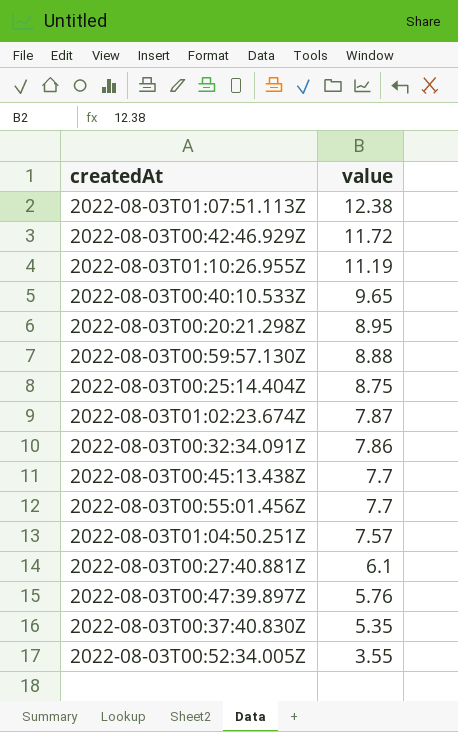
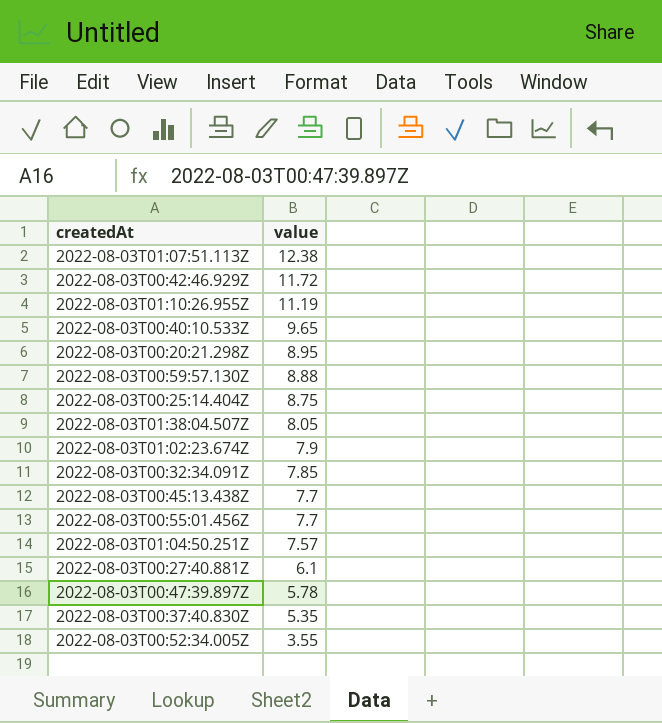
row 2022-08-03T01:38:04.507Z: none -> 8.05
2022-08-03T01:02:23.674Z | value: 7.87 -> 7.9
2022-08-03T00:32:34.091Z | value: 7.86 -> 7.85
2022-08-03T00:47:39.897Z | value: 5.76 -> 5.78

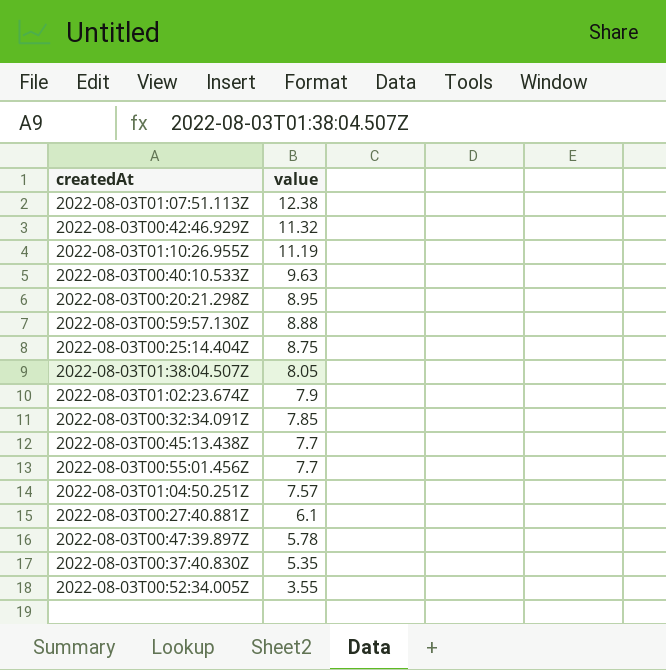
2022-08-03T00:42:46.929Z | value: 11.72 -> 11.32
2022-08-03T00:40:10.533Z | value: 9.65 -> 9.63

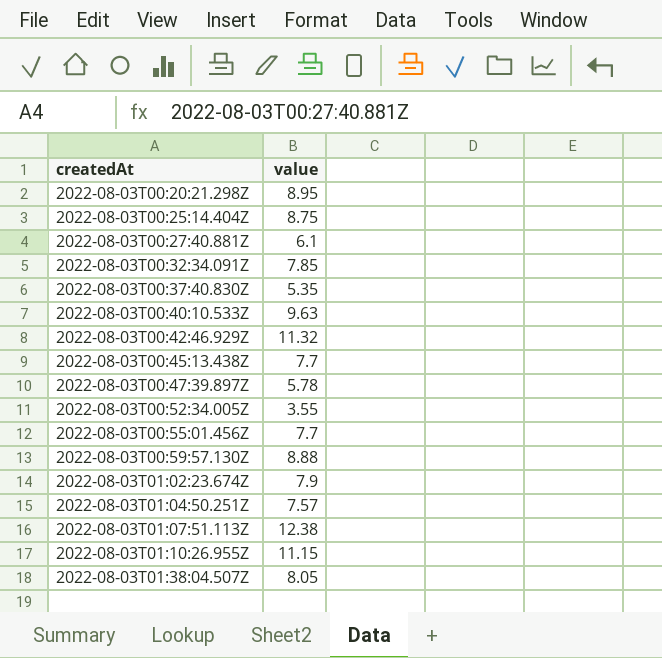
row order: value descending -> createdAt ascending
2022-08-03T01:10:26.955Z | value: 11.19 -> 11.15

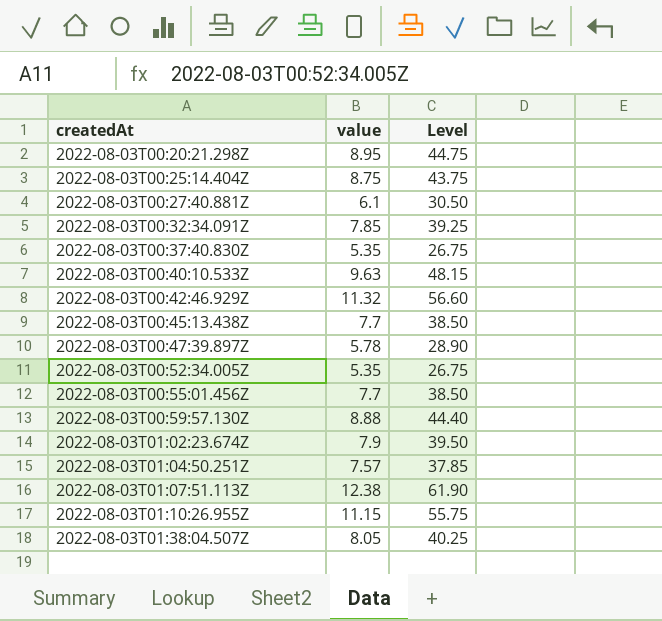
column Level | formula: none -> [value] * 5
2022-08-03T00:52:34.005Z | value: 3.55 -> 5.35

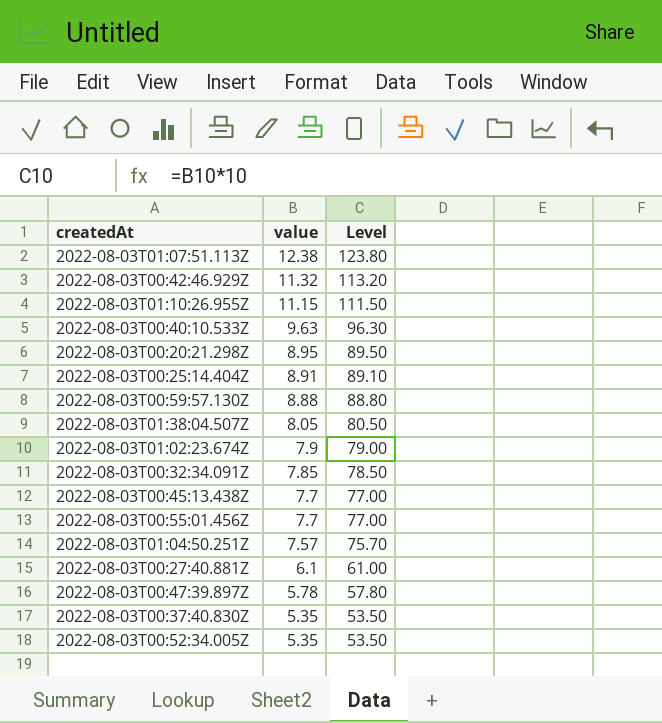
row order: createdAt ascending -> value descending
column Level | formula: [value] * 5 -> [value] * 10
2022-08-03T00:25:14.404Z | value: 8.75 -> 8.91

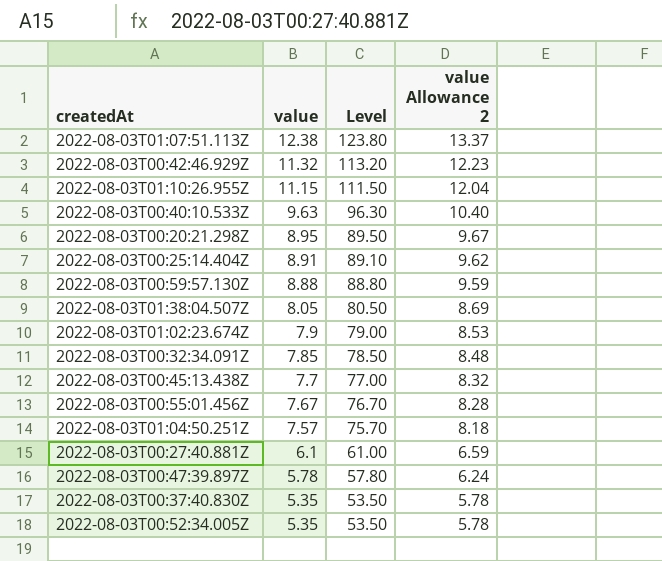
column value Allowance 2 | formula: none -> [value] * 1.08
2022-08-03T00:55:01.456Z | value: 7.7 -> 7.67
2022-08-03T00:55:01.456Z | Level: 77.00 -> 76.70

